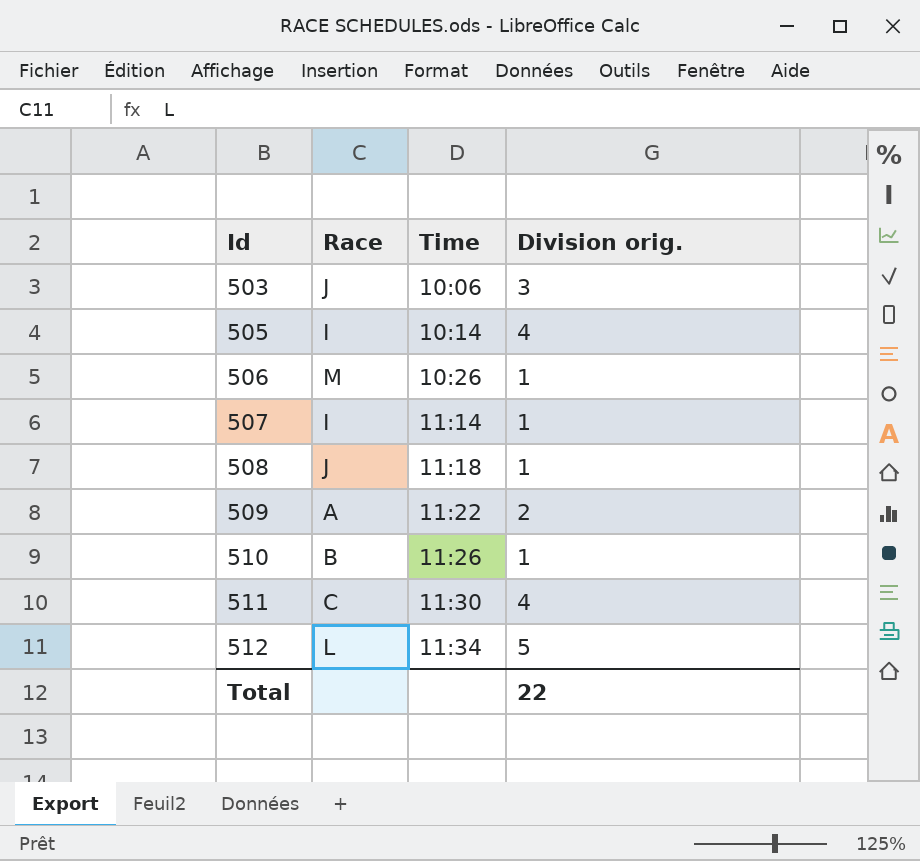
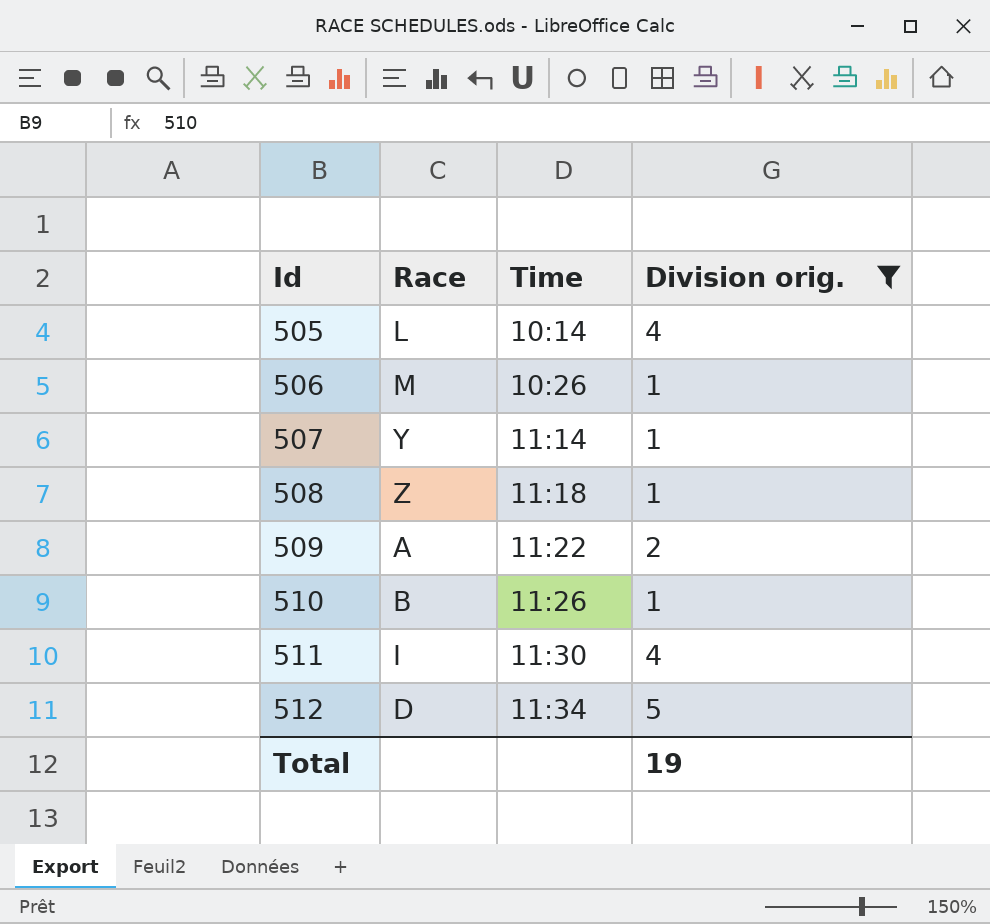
filter: none -> Division orig. != 3
505 | Race: I -> L
507 | Race: I -> Y
508 | Race: J -> Z
511 | Race: C -> I
512 | Race: L -> D
Total | Division orig.: 22 -> 19

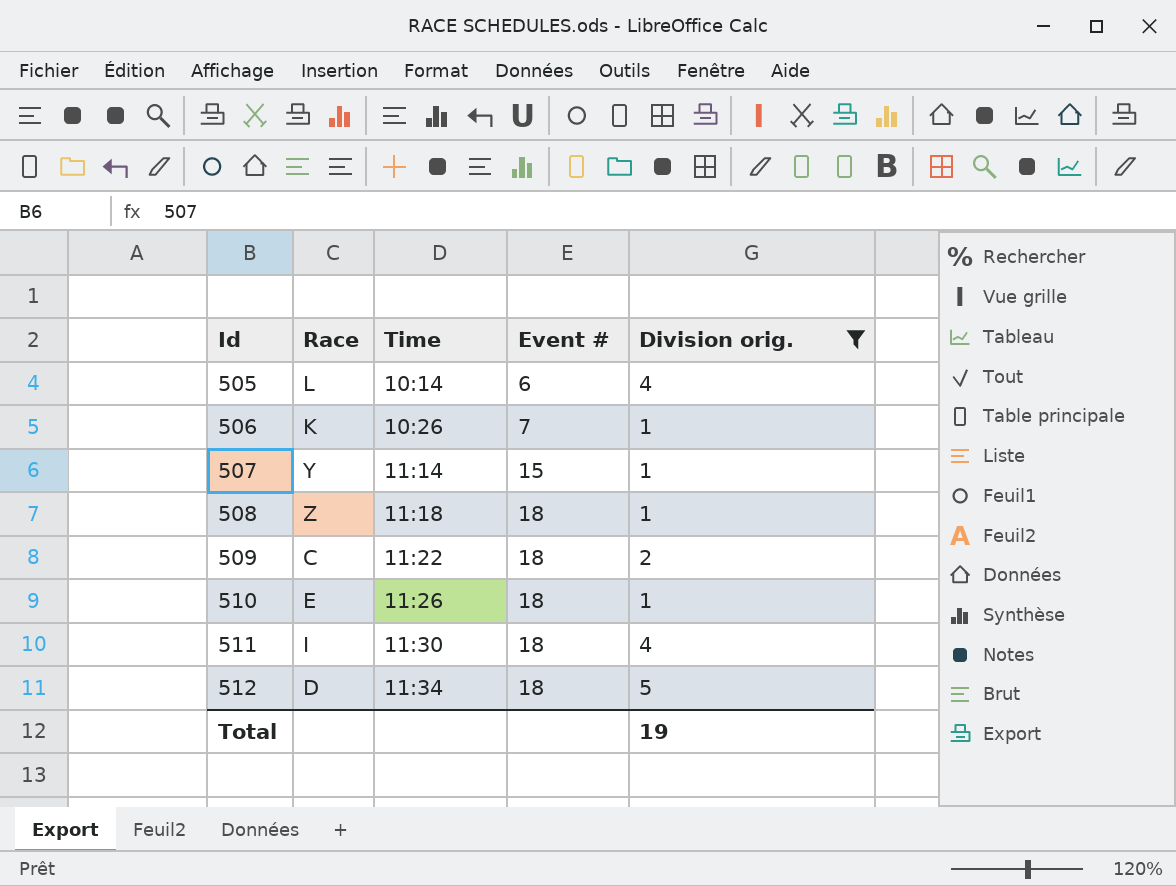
column Event # | position: none -> 4
506 | Race: M -> K
509 | Race: A -> C
510 | Race: B -> E

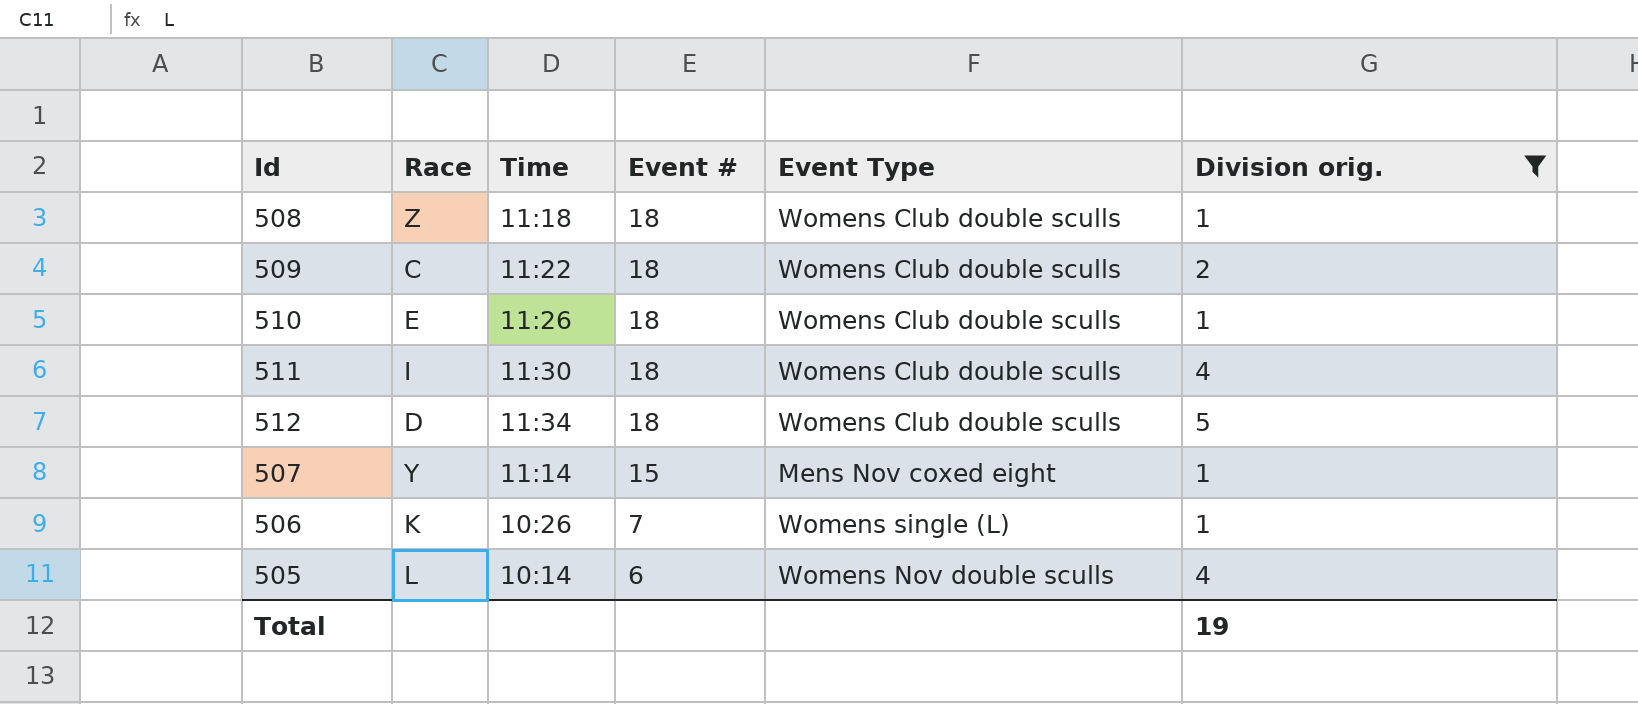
row order: Id ascending -> Event # descending
column Event Type | position: none -> 5

